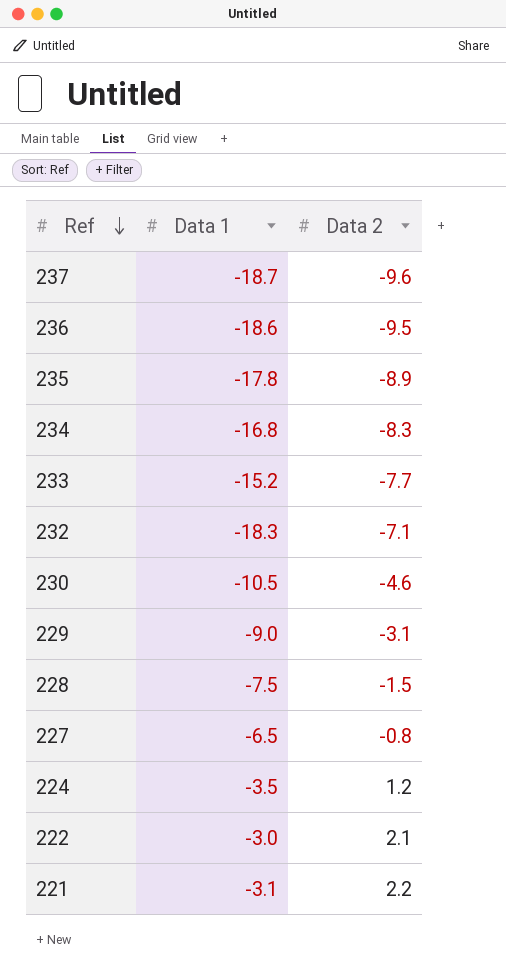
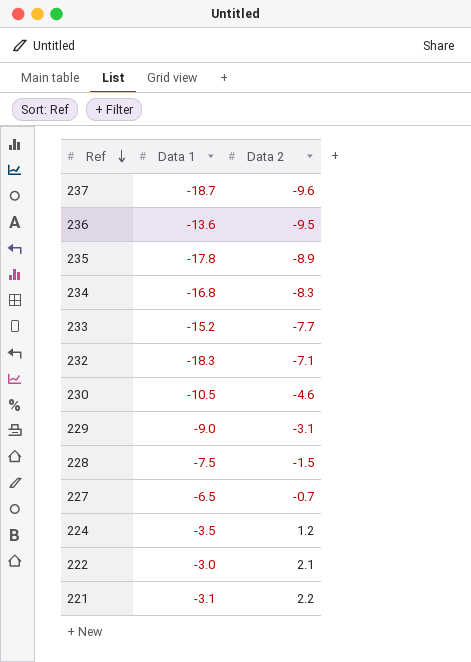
236 | Data 1: -18.6 -> -13.6
227 | Data 2: -0.8 -> -0.7

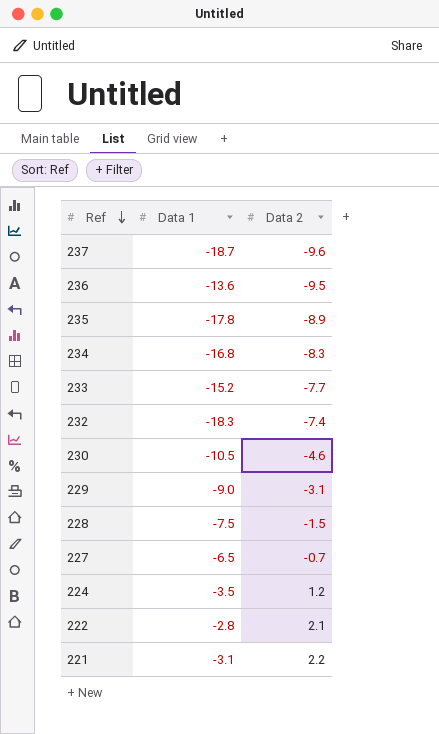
232 | Data 2: -7.1 -> -7.4
222 | Data 1: -3.0 -> -2.8

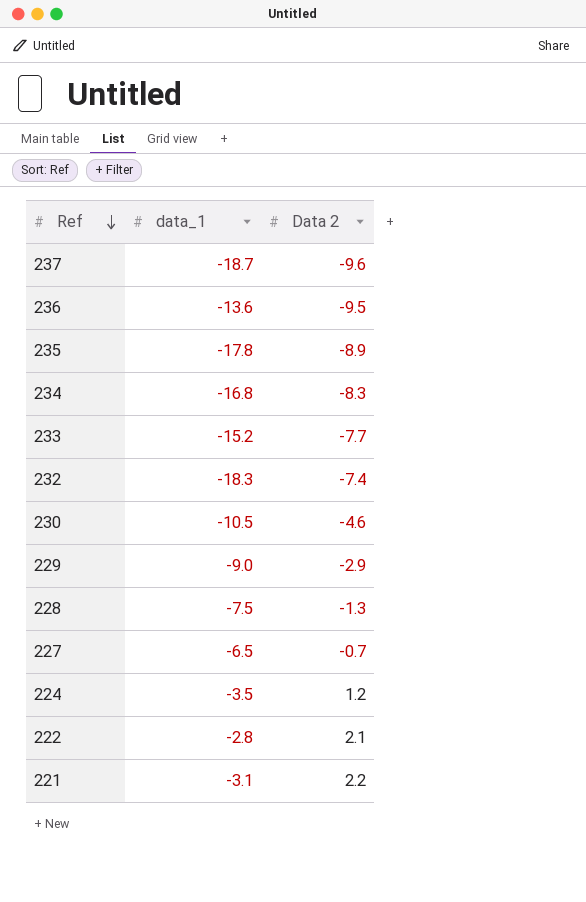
column name: Data 1 -> data_1
229 | Data 2: -3.1 -> -2.9
228 | Data 2: -1.5 -> -1.3

